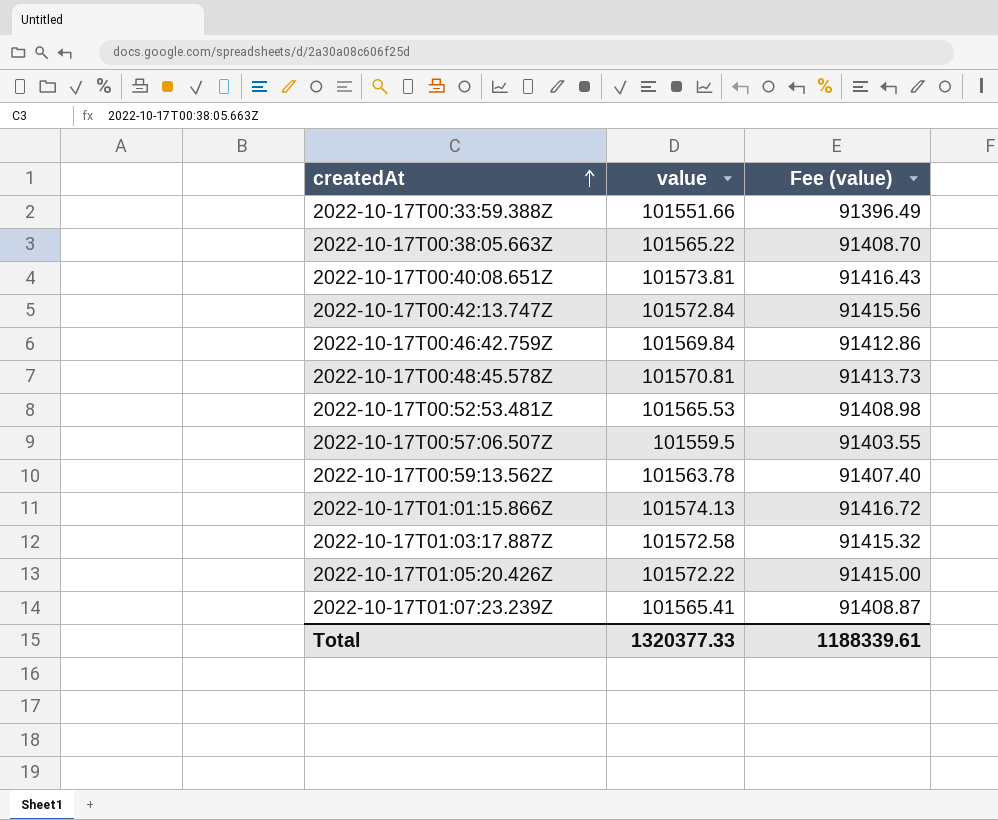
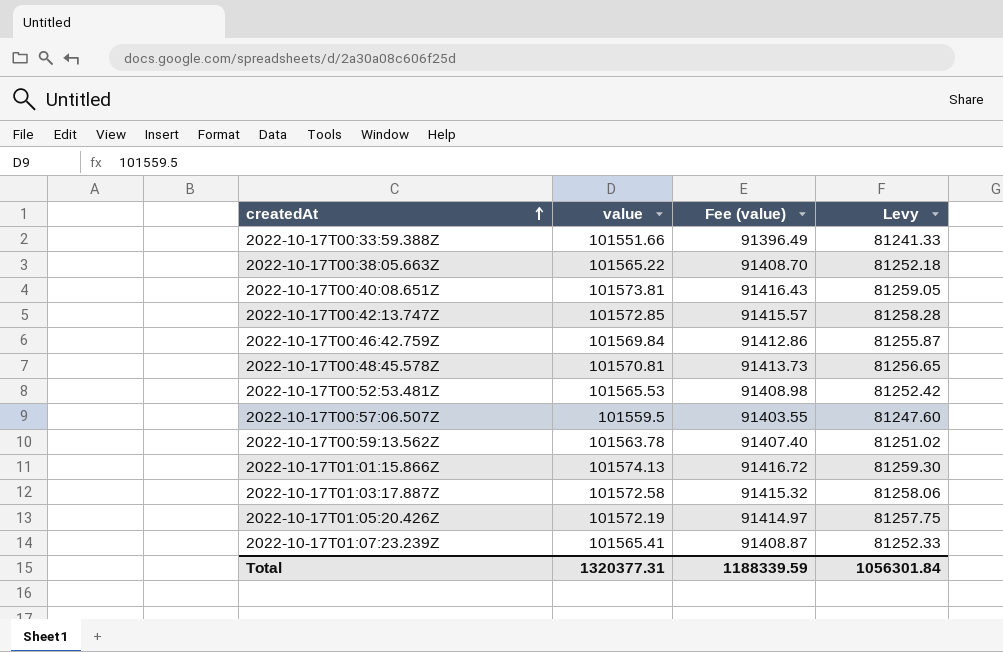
column Levy | formula: none -> [value] * 0.8
2022-10-17T00:42:13.747Z | value: 101572.84 -> 101572.85
2022-10-17T00:42:13.747Z | Fee (value): 91415.56 -> 91415.57
2022-10-17T01:05:20.426Z | value: 101572.22 -> 101572.19
2022-10-17T01:05:20.426Z | Fee (value): 91415.00 -> 91414.97
Total | value: 1320377.33 -> 1320377.31
Total | Fee (value): 1188339.61 -> 1188339.59

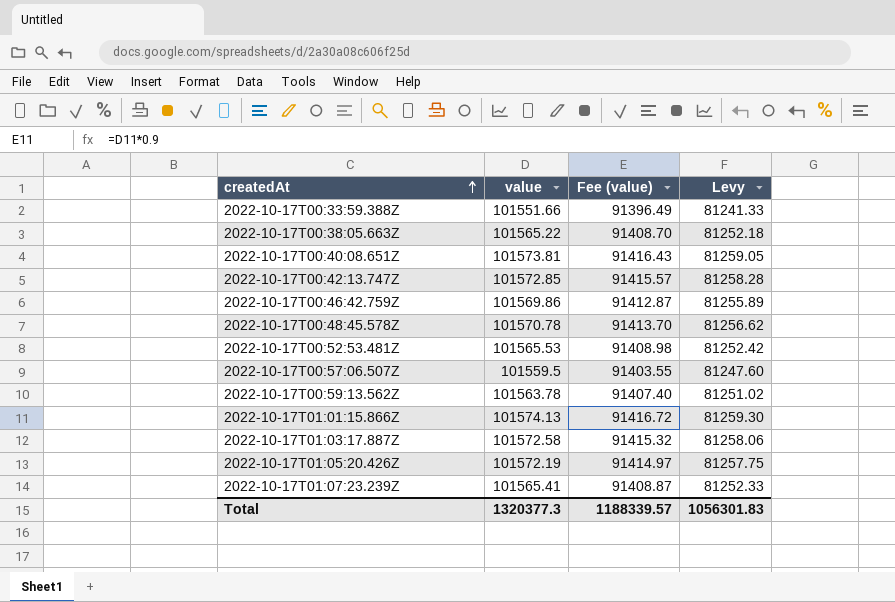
2022-10-17T00:46:42.759Z | value: 101569.84 -> 101569.86
2022-10-17T00:46:42.759Z | Fee (value): 91412.86 -> 91412.87
2022-10-17T00:46:42.759Z | Levy: 81255.87 -> 81255.89
2022-10-17T00:48:45.578Z | value: 101570.81 -> 101570.78
2022-10-17T00:48:45.578Z | Fee (value): 91413.73 -> 91413.70
2022-10-17T00:48:45.578Z | Levy: 81256.65 -> 81256.62
Total | value: 1320377.31 -> 1320377.3
Total | Fee (value): 1188339.59 -> 1188339.57
Total | Levy: 1056301.84 -> 1056301.83

